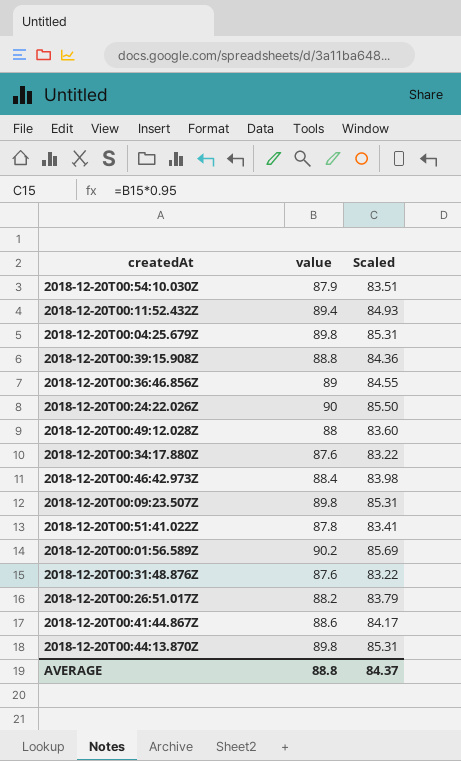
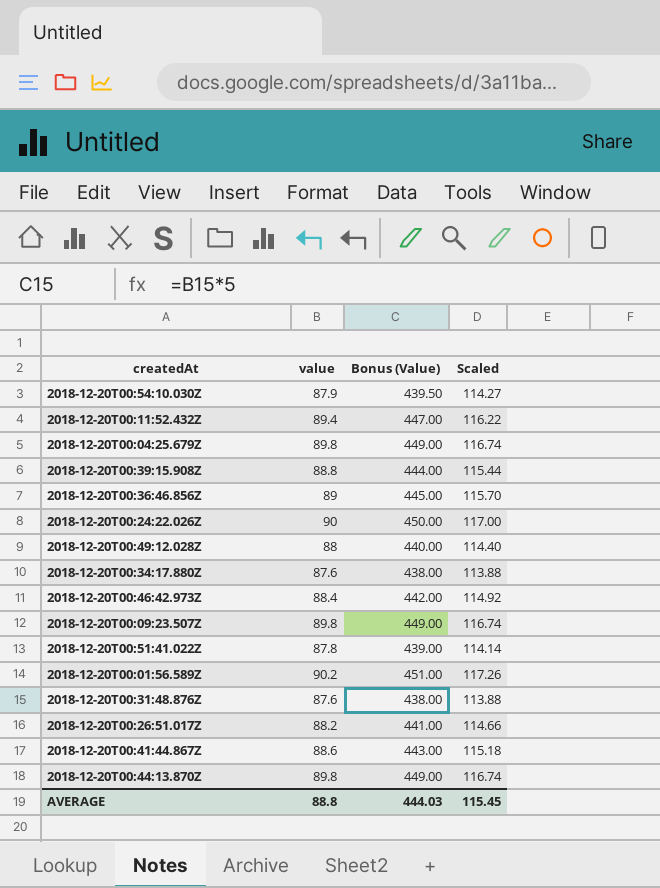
column Bonus (Value) | formula: none -> [value] * 5
column Scaled | formula: [value] * 0.95 -> [value] * 1.3
AVERAGE | Scaled: 84.37 -> 115.45

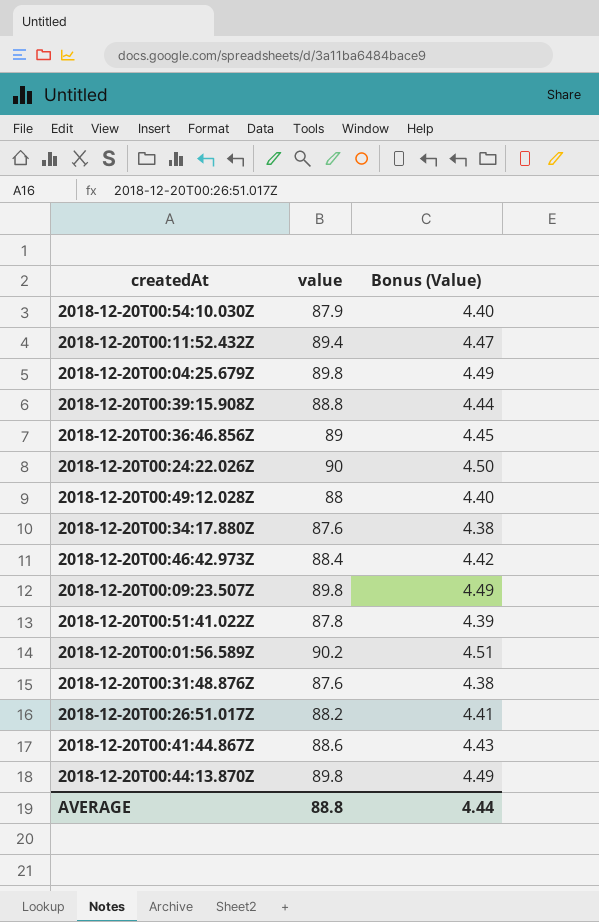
column Scaled | formula: [value] * 1.3 -> none
column Bonus (Value) | formula: [value] * 5 -> [value] * 0.05
AVERAGE | Bonus (Value): 444.03 -> 4.44

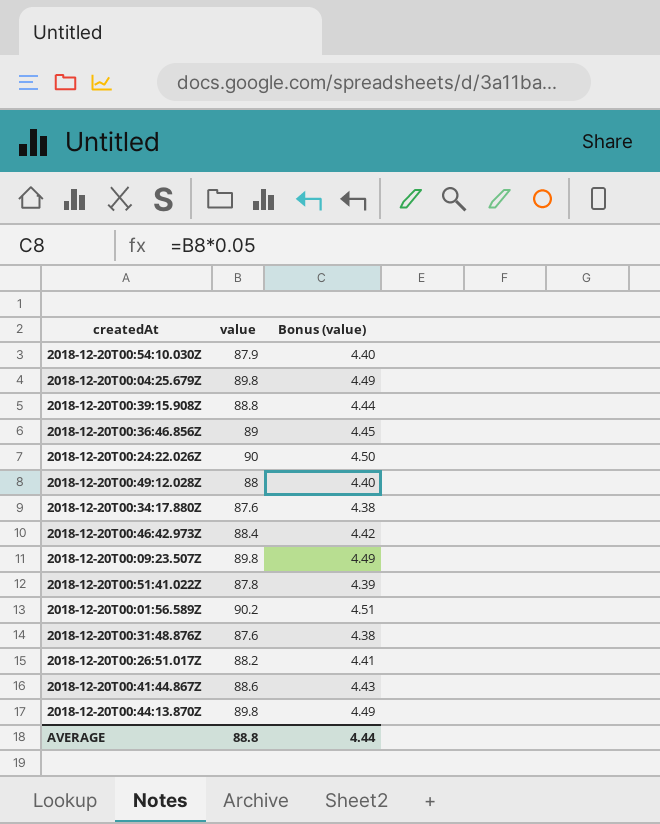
column name: Bonus (Value) -> Bonus (value)
row 2018-12-20T00:11:52.432Z: 89.4 | 4.47 -> none

